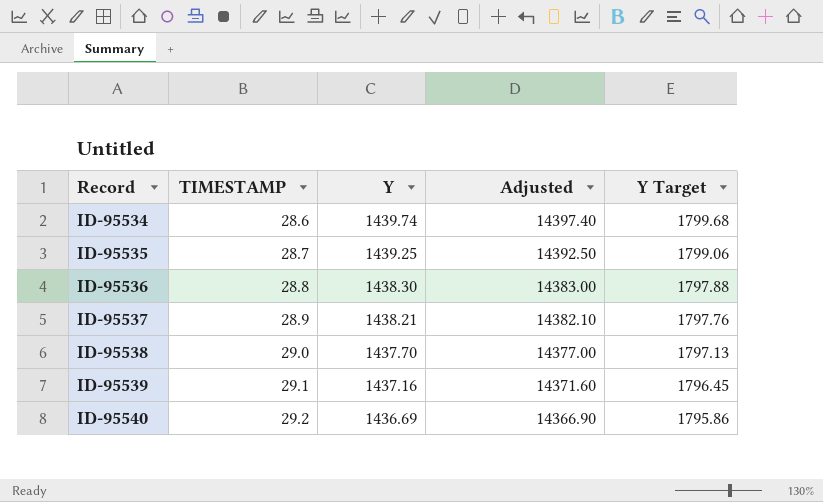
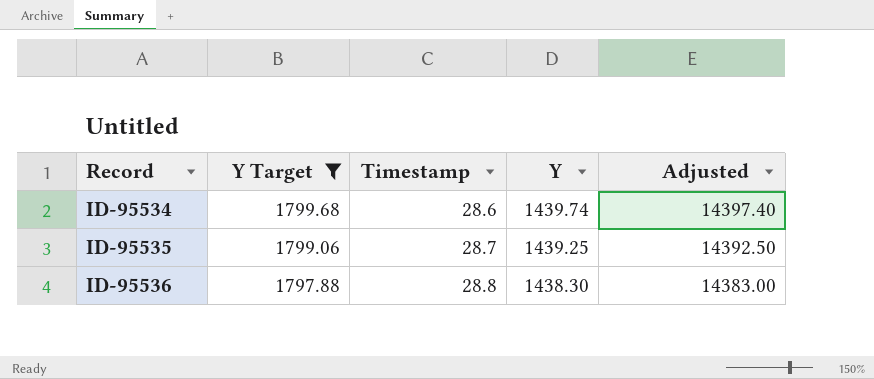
filter: none -> Y Target >= 1797.88
column Y Target | position: 5 -> 2
column name: TIMESTAMP -> Timestamp

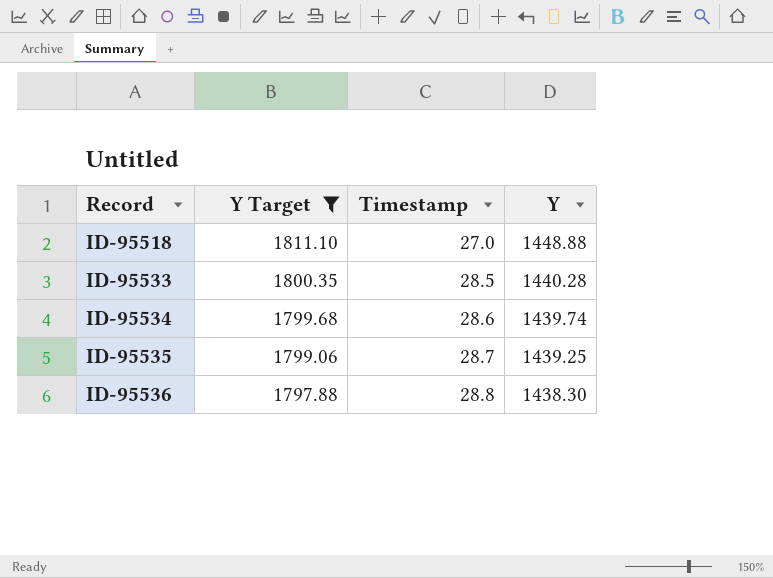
column Adjusted | formula: [Y] * 10 -> none
row ID-95518: none -> 1811.10 | 27.0 | 1448.88
row ID-95533: none -> 1800.35 | 28.5 | 1440.28

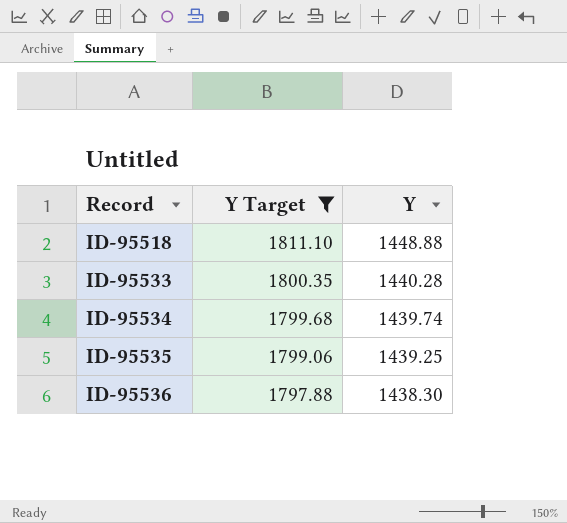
column Timestamp | position: 3 -> none

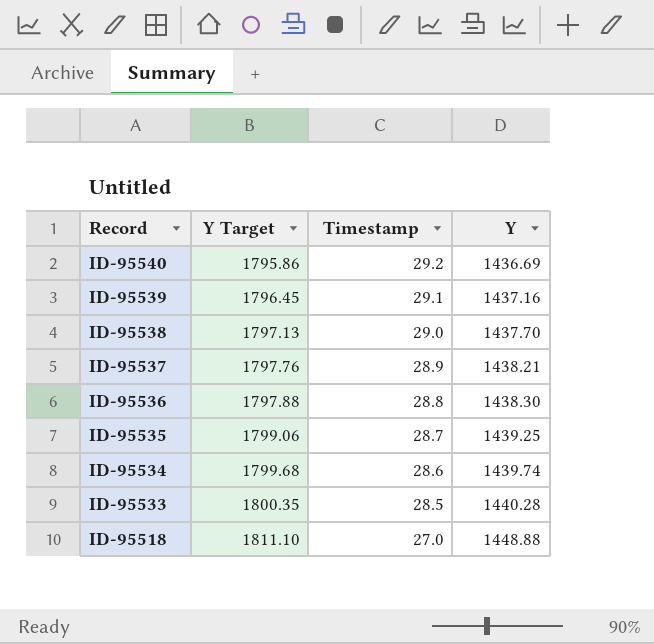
filter: Y Target >= 1797.88 -> none
row order: Record ascending -> Record descending
column Timestamp | position: none -> 3

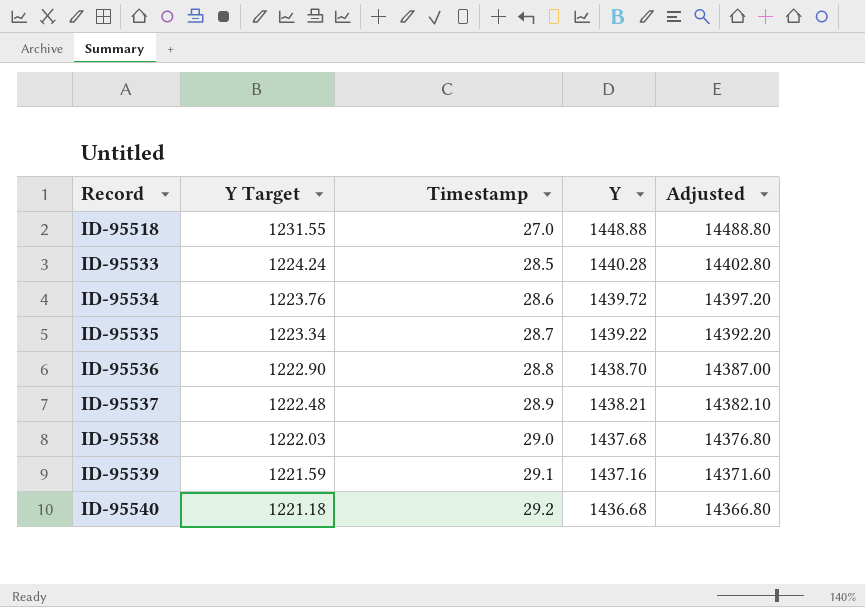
row order: Record descending -> Record ascending
column Y Target | formula: [Y] * 1.25 -> [Y] * 0.85
column Adjusted | formula: none -> [Y] * 10
ID-95534 | Y: 1439.74 -> 1439.72
ID-95535 | Y: 1439.25 -> 1439.22
ID-95536 | Y: 1438.30 -> 1438.70
ID-95538 | Y: 1437.70 -> 1437.68
ID-95540 | Y: 1436.69 -> 1436.68

